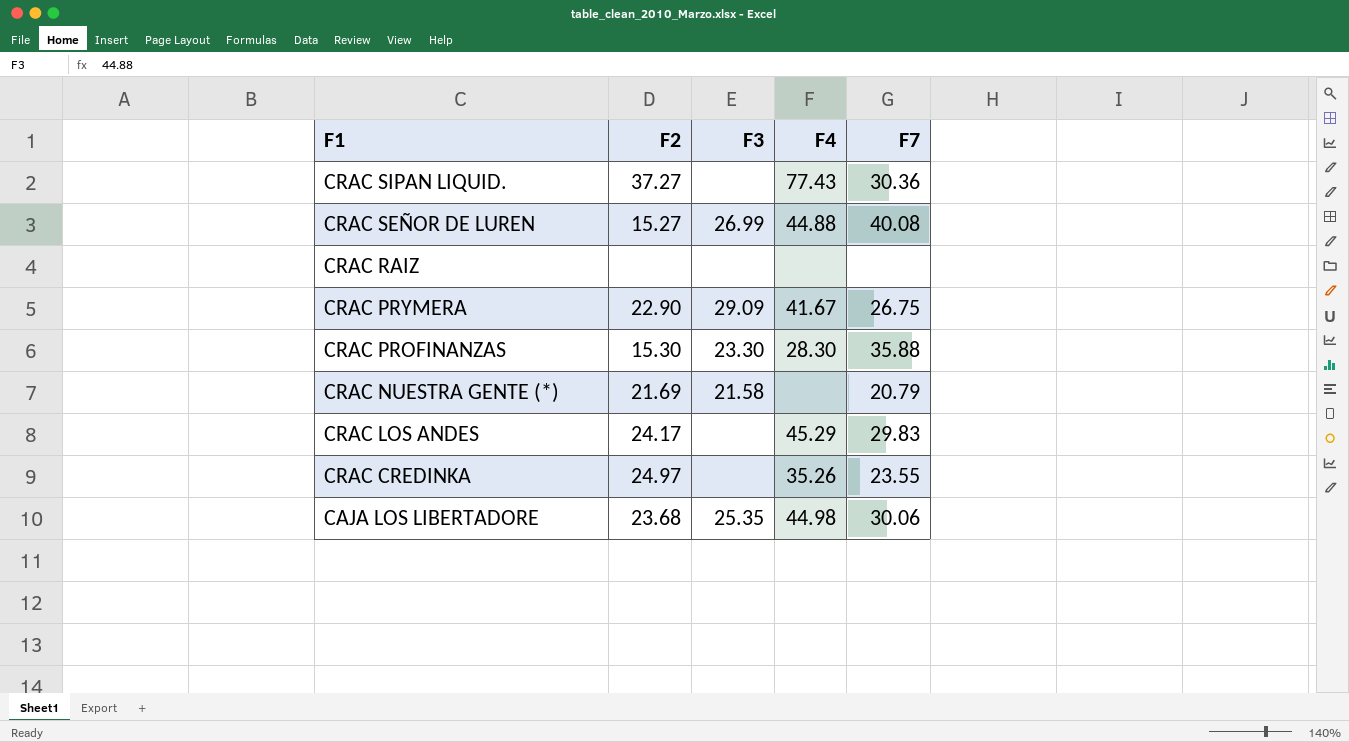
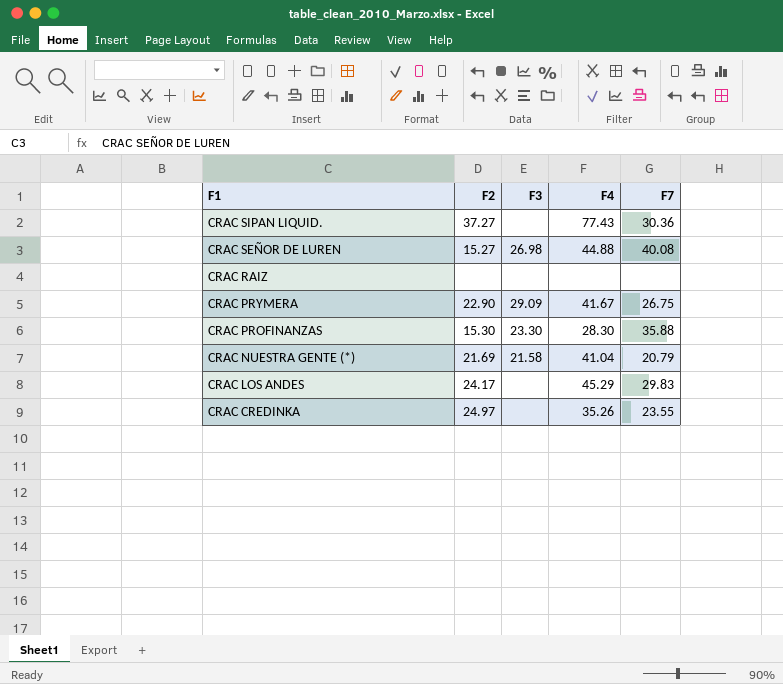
row CAJA LOS LIBERTADORE: 23.68 | 25.35 | 44.98 | 30.06 -> none
CRAC SEÑOR DE LUREN | F3: 26.99 -> 26.98
CRAC NUESTRA GENTE (*) | F4: none -> 41.04

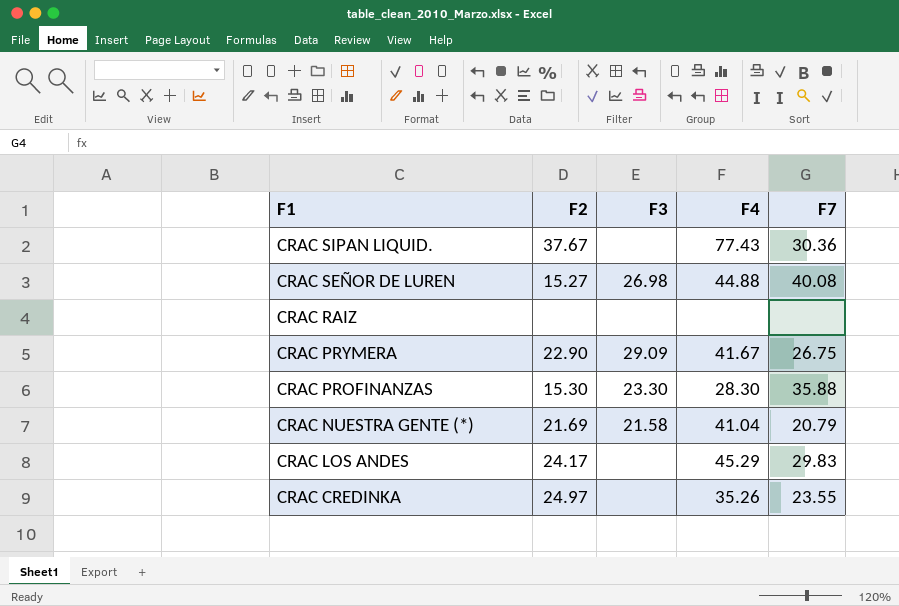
CRAC SIPAN LIQUID. | F2: 37.27 -> 37.67

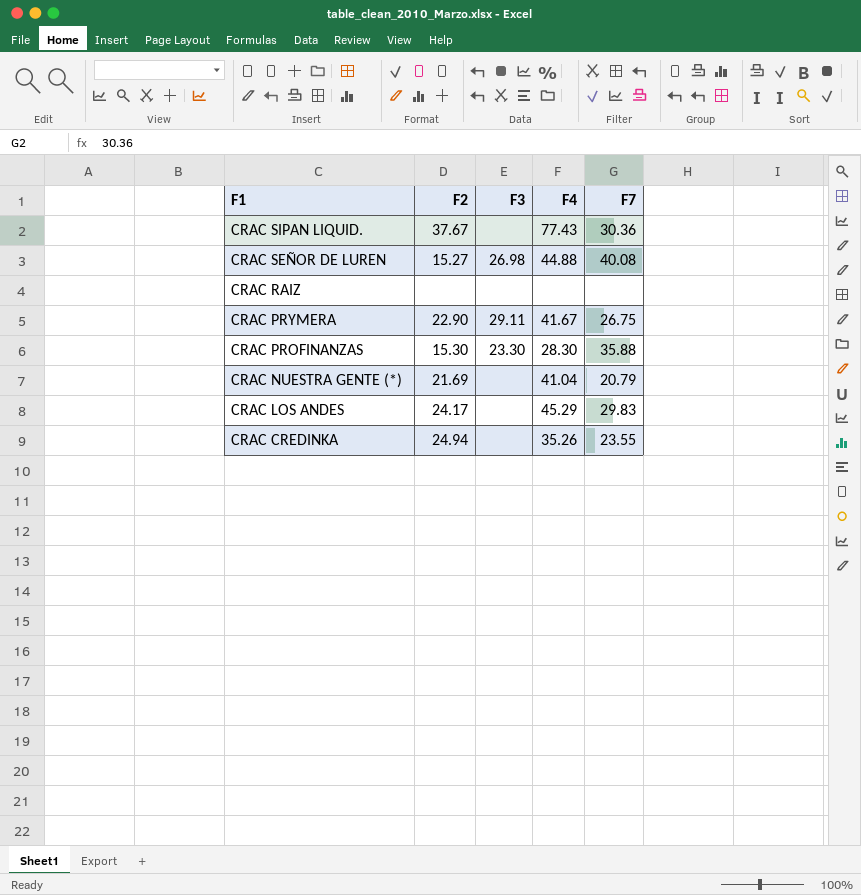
CRAC PRYMERA | F3: 29.09 -> 29.11
CRAC NUESTRA GENTE (*) | F3: 21.58 -> none
CRAC CREDINKA | F2: 24.97 -> 24.94

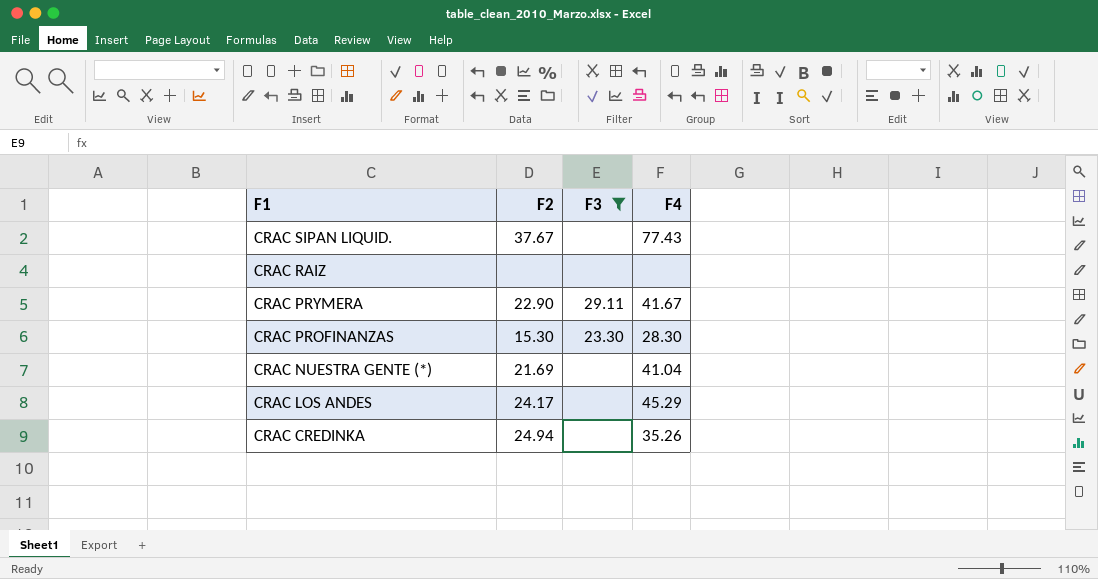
filter: none -> F3 != 26.98
column F7 | position: 5 -> none

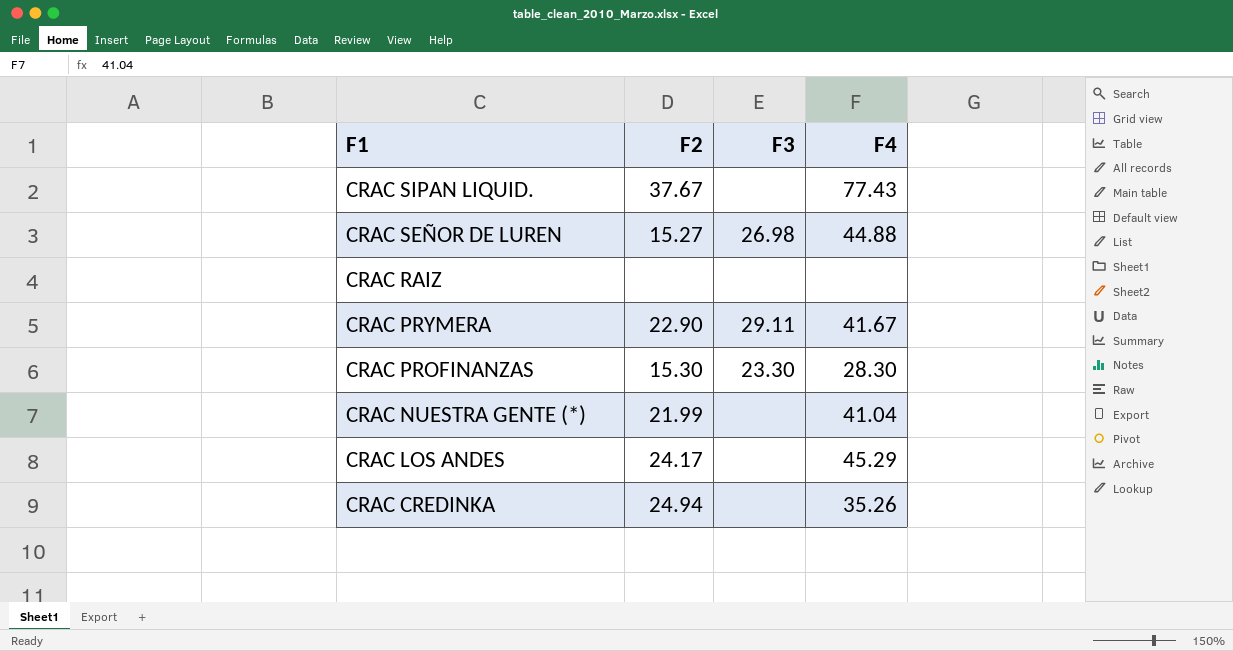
filter: F3 != 26.98 -> none
CRAC NUESTRA GENTE (*) | F2: 21.69 -> 21.99

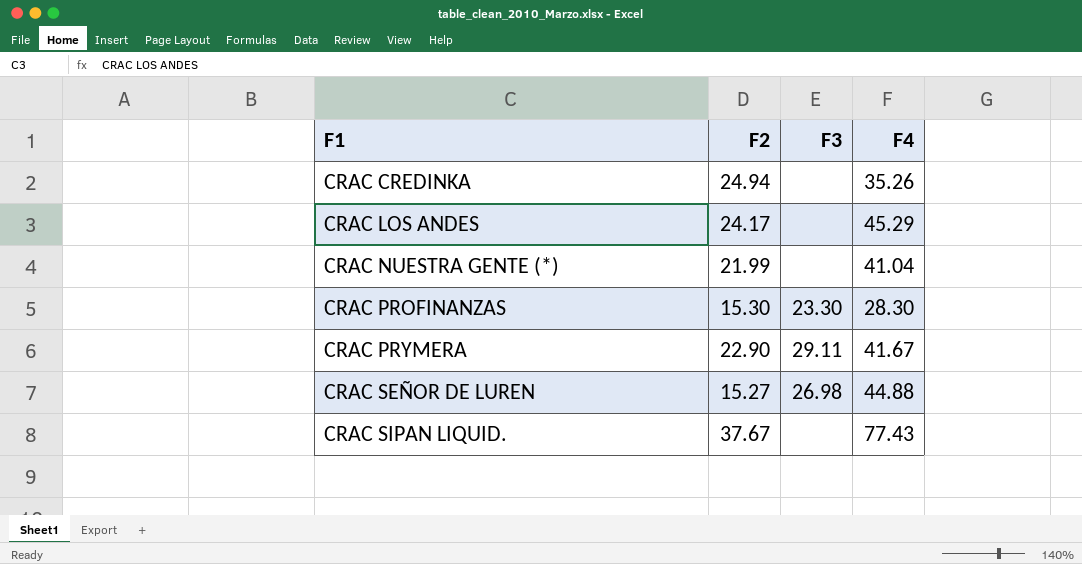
row order: F1 descending -> F1 ascending
row CRAC RAIZ: none | none | none -> none

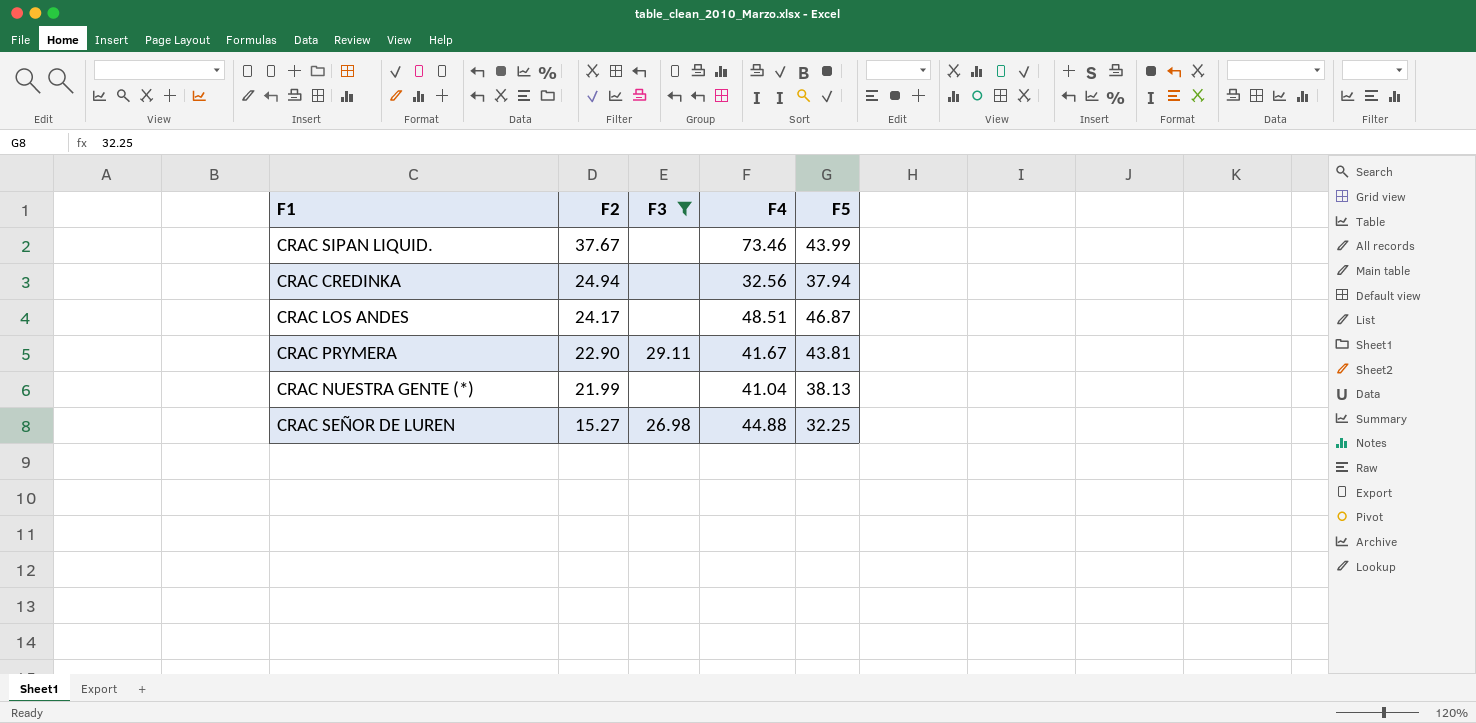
filter: none -> F3 != 23.30
row order: F1 ascending -> F2 descending
column F5 | position: none -> 5
CRAC SIPAN LIQUID. | F4: 77.43 -> 73.46
CRAC CREDINKA | F4: 35.26 -> 32.56
CRAC LOS ANDES | F4: 45.29 -> 48.51

